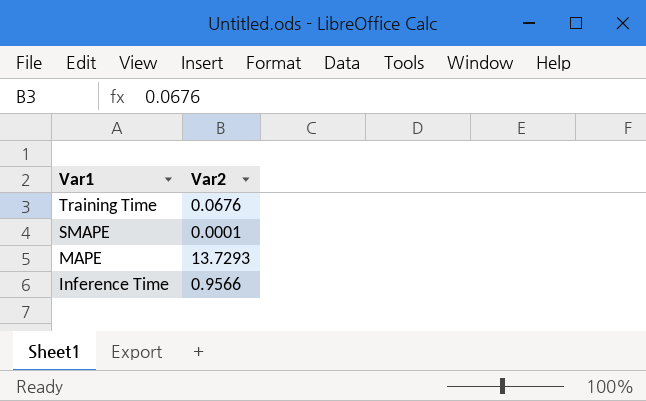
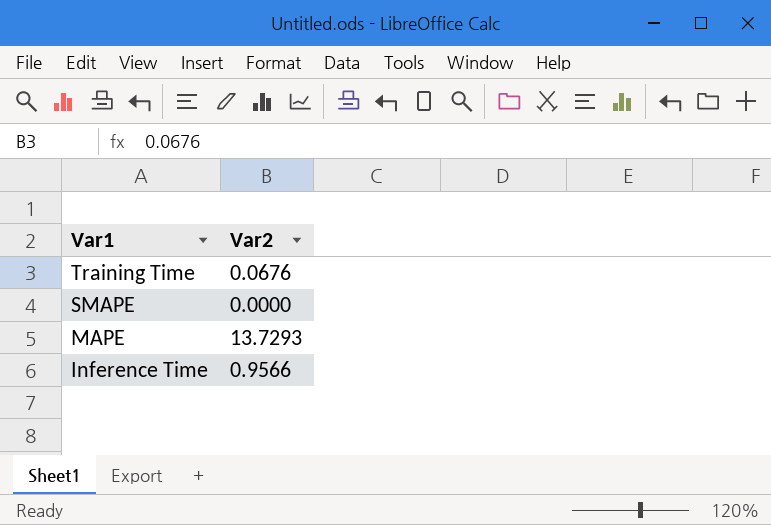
SMAPE | Var2: 0.0001 -> 0.0000

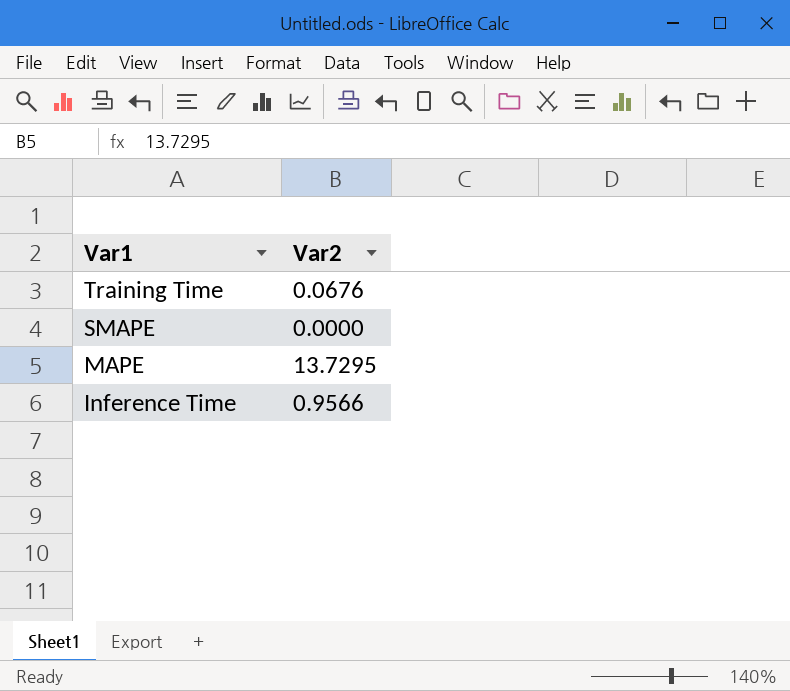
MAPE | Var2: 13.7293 -> 13.7295

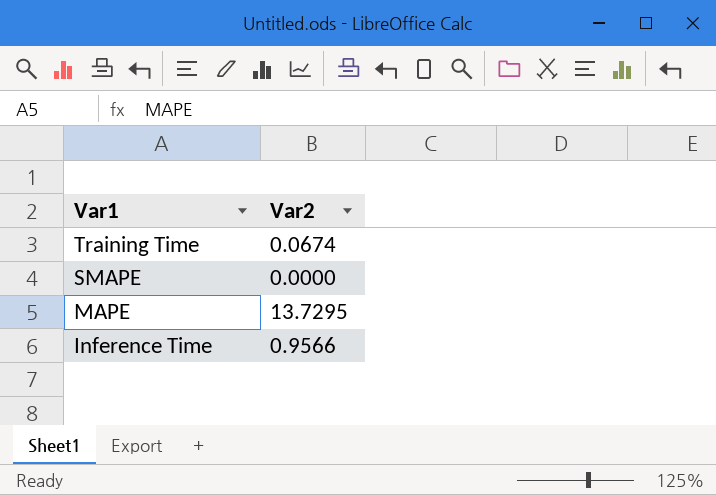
Training Time | Var2: 0.0676 -> 0.0674

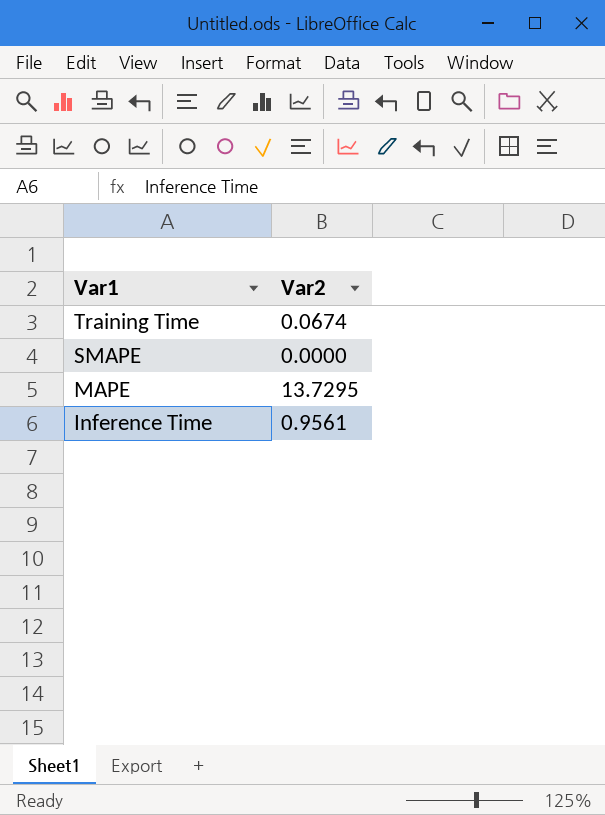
Inference Time | Var2: 0.9566 -> 0.9561

